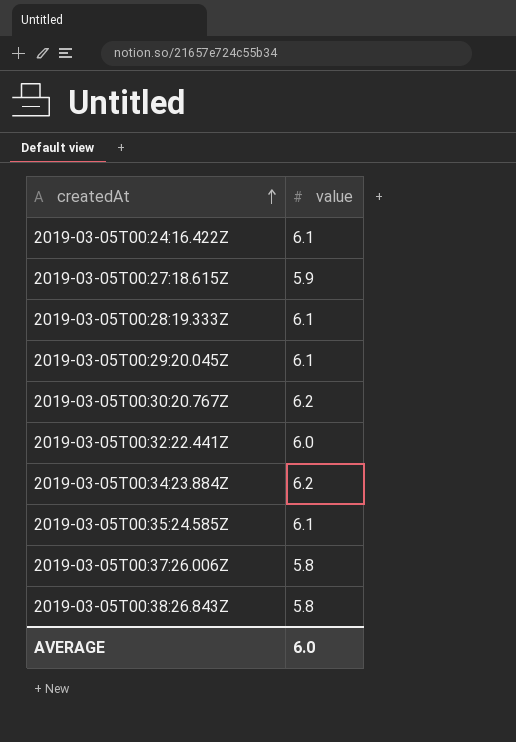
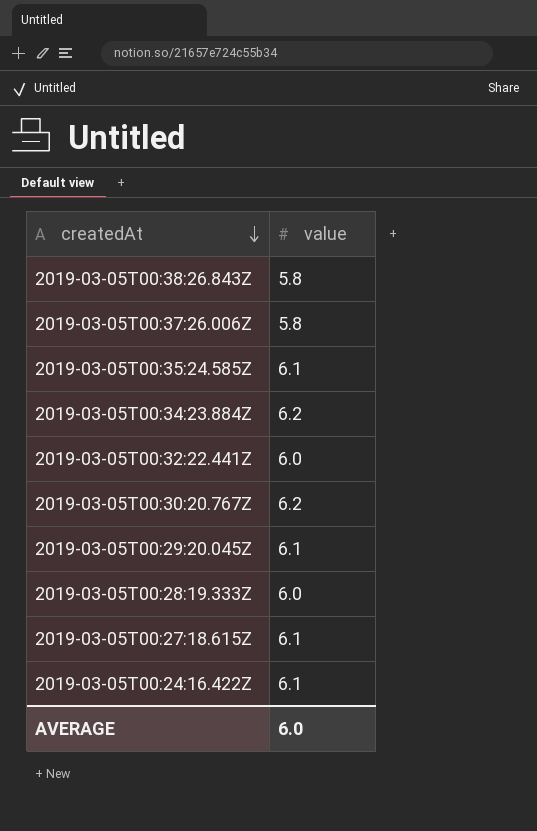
row order: createdAt ascending -> createdAt descending
2019-03-05T00:28:19.333Z | value: 6.1 -> 6.0
2019-03-05T00:27:18.615Z | value: 5.9 -> 6.1

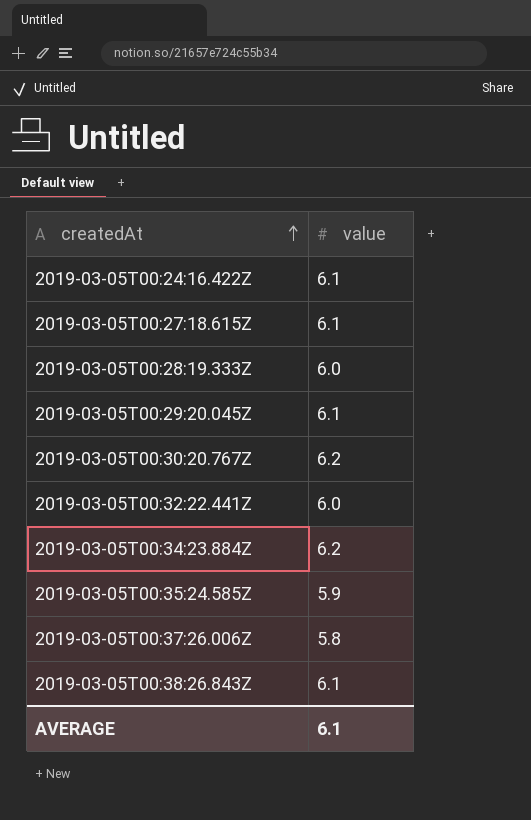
row order: createdAt descending -> createdAt ascending
2019-03-05T00:35:24.585Z | value: 6.1 -> 5.9
2019-03-05T00:38:26.843Z | value: 5.8 -> 6.1
AVERAGE | value: 6.0 -> 6.1

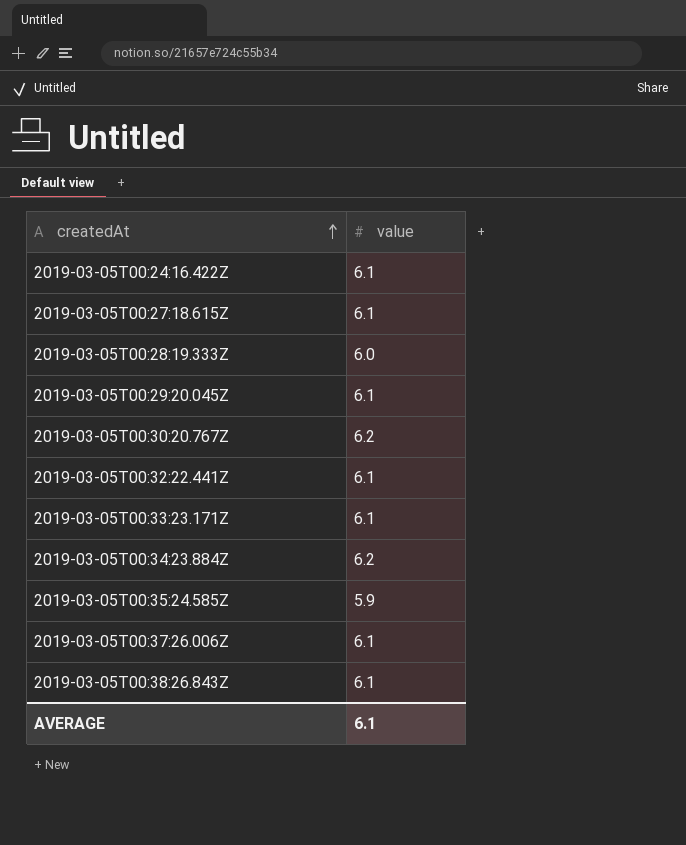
2019-03-05T00:32:22.441Z | value: 6.0 -> 6.1
row 2019-03-05T00:33:23.171Z: none -> 6.1
2019-03-05T00:37:26.006Z | value: 5.8 -> 6.1

